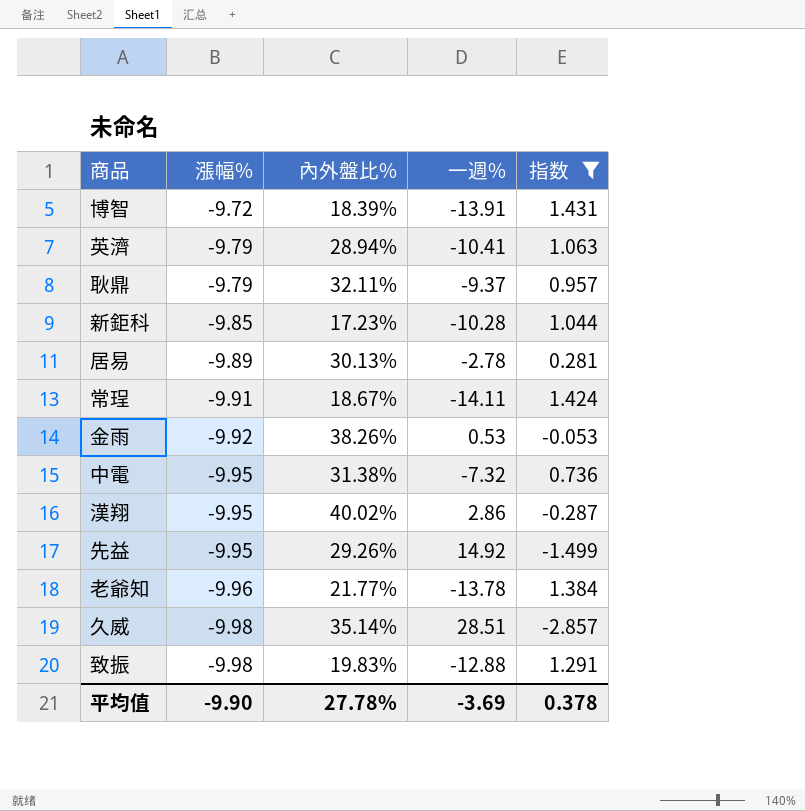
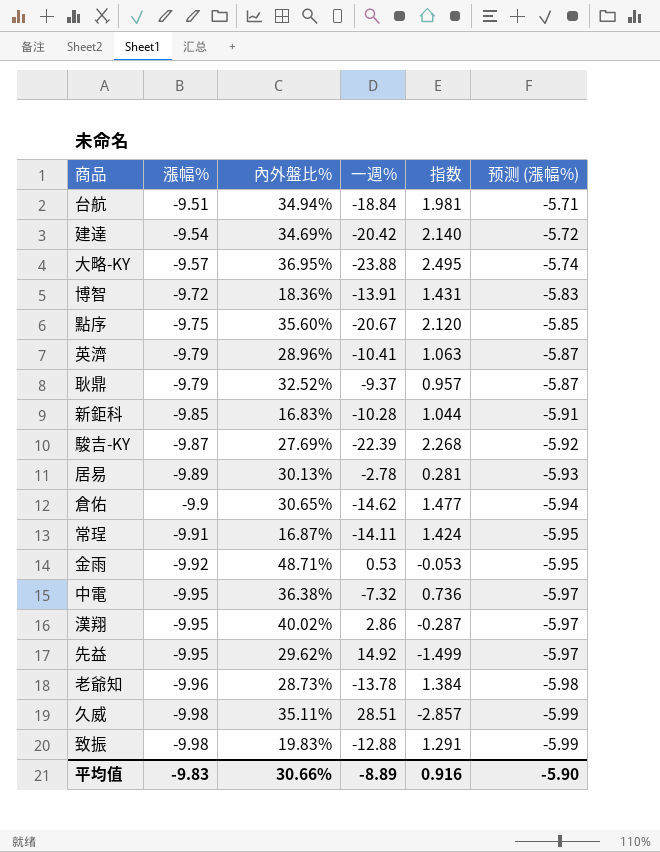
filter: 指数 <= 1.431 -> none
column 预测 (漲幅%) | formula: none -> [漲幅%] * 0.6
博智 | 內外盤比%: 18.39% -> 18.36%
英濟 | 內外盤比%: 28.94% -> 28.96%
耿鼎 | 內外盤比%: 32.11% -> 32.52%
新鉅科 | 內外盤比%: 17.23% -> 16.83%
常珵 | 內外盤比%: 18.67% -> 16.87%
金雨 | 內外盤比%: 38.26% -> 48.71%
中電 | 內外盤比%: 31.38% -> 36.38%
先益 | 內外盤比%: 29.26% -> 29.62%
老爺知 | 內外盤比%: 21.77% -> 28.73%
久威 | 內外盤比%: 35.14% -> 35.11%
平均值 | 漲幅%: -9.90 -> -9.83
平均值 | 內外盤比%: 27.78% -> 30.66%
平均值 | 一週%: -3.69 -> -8.89
平均值 | 指数: 0.378 -> 0.916

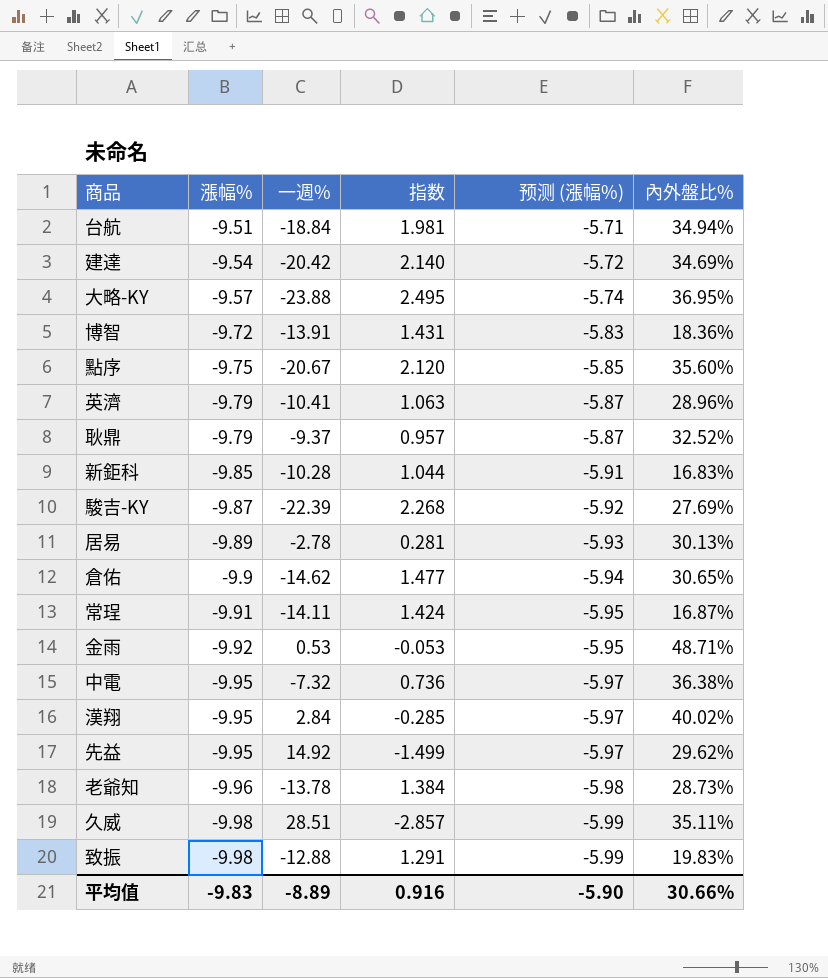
column 內外盤比% | position: 3 -> 6
漢翔 | 一週%: 2.86 -> 2.84
漢翔 | 指数: -0.287 -> -0.285

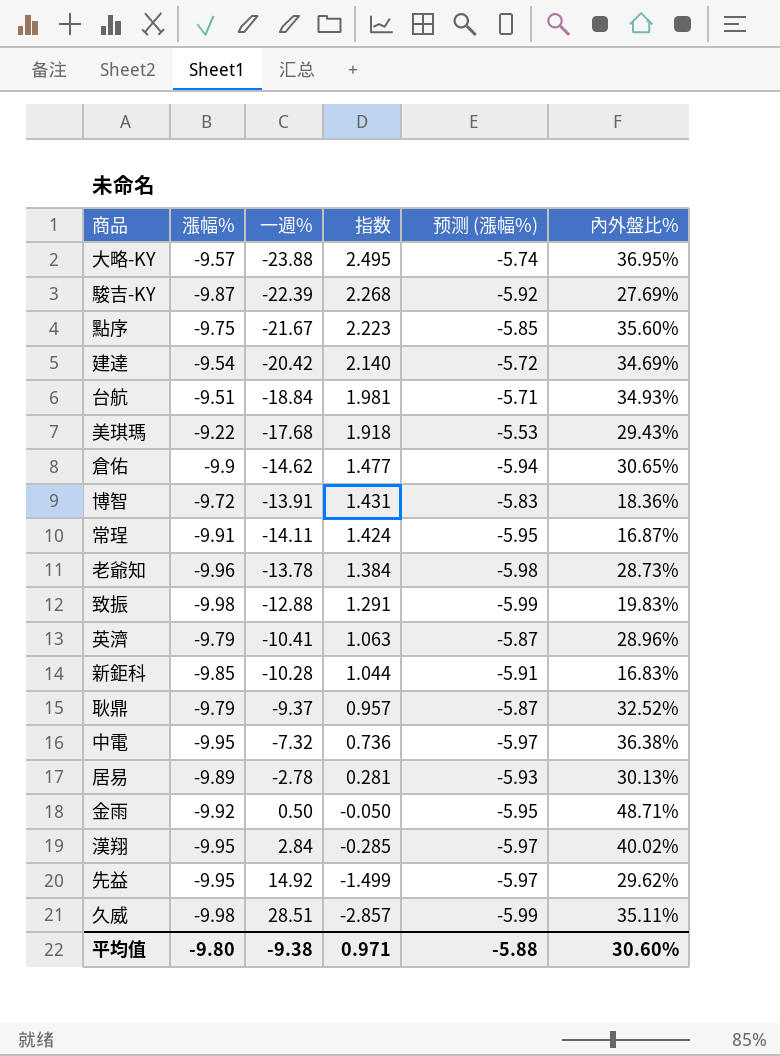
row order: 漲幅% descending -> 指数 descending
點序 | 一週%: -20.67 -> -21.67
點序 | 指数: 2.120 -> 2.223
台航 | 內外盤比%: 34.94% -> 34.93%
row 美琪瑪: none -> -9.22 | -17.68 | 1.918 | -5.53 | 29.43%
金雨 | 一週%: 0.53 -> 0.50
金雨 | 指数: -0.053 -> -0.050
平均值 | 漲幅%: -9.83 -> -9.80
平均值 | 一週%: -8.89 -> -9.38
平均值 | 指数: 0.916 -> 0.971
平均值 | 预测 (漲幅%): -5.90 -> -5.88
平均值 | 內外盤比%: 30.66% -> 30.60%

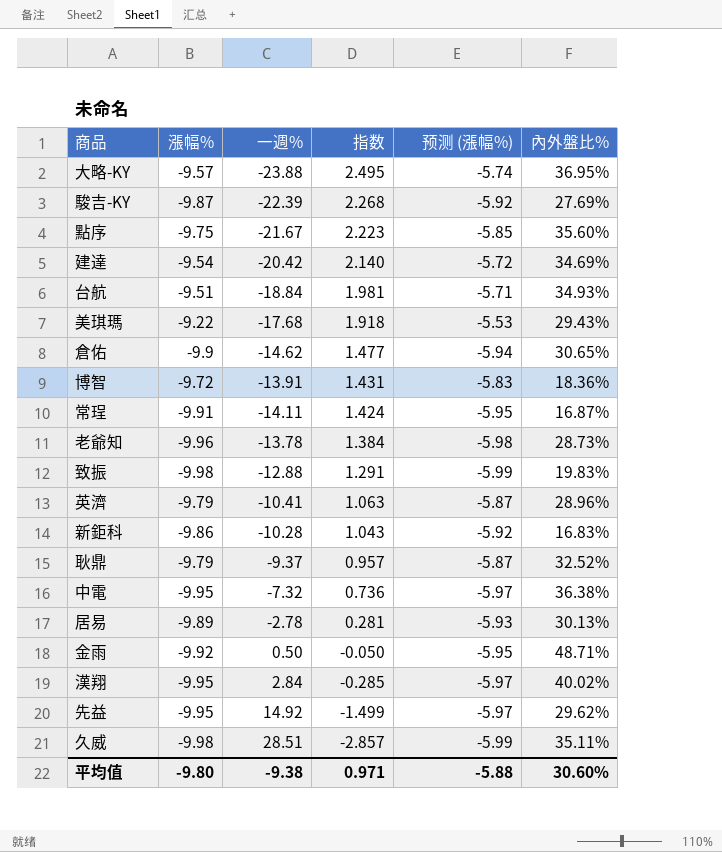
新鉅科 | 漲幅%: -9.85 -> -9.86
新鉅科 | 指数: 1.044 -> 1.043
新鉅科 | 预测 (漲幅%): -5.91 -> -5.92

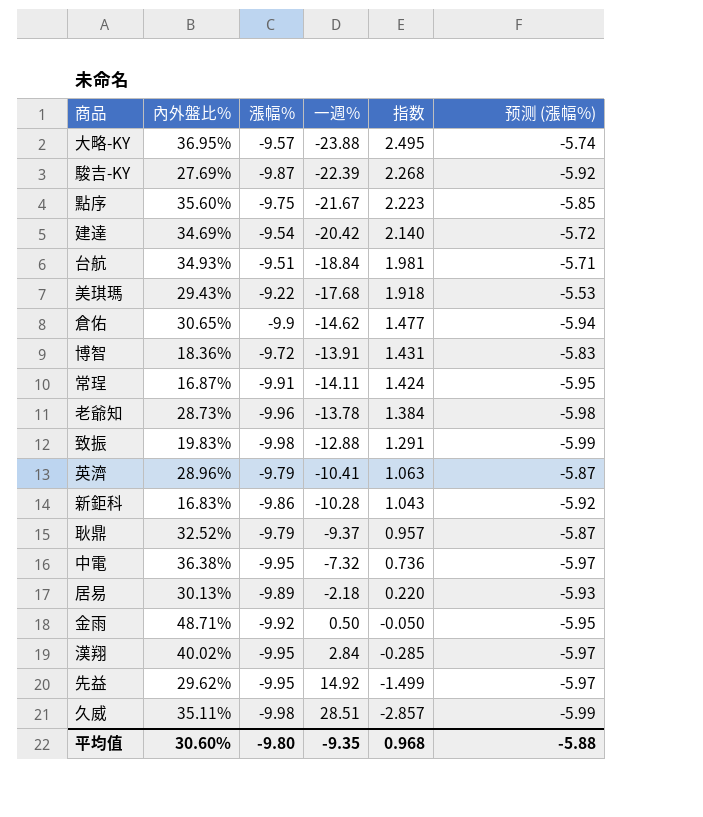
column 內外盤比% | position: 6 -> 2
居易 | 一週%: -2.78 -> -2.18
居易 | 指数: 0.281 -> 0.220
平均值 | 一週%: -9.38 -> -9.35
平均值 | 指数: 0.971 -> 0.968

